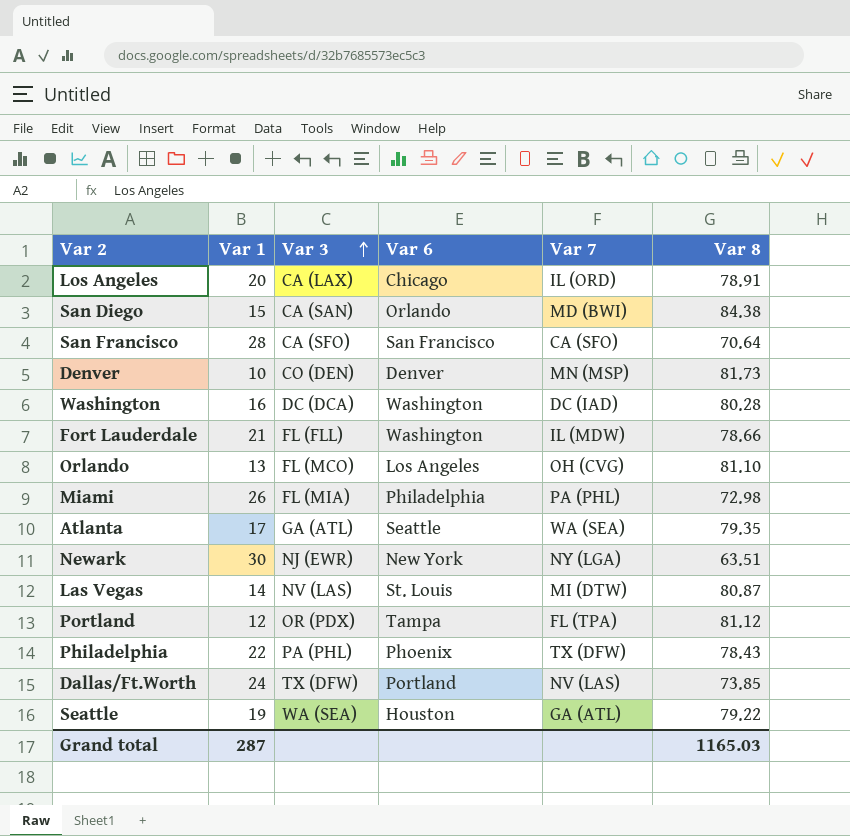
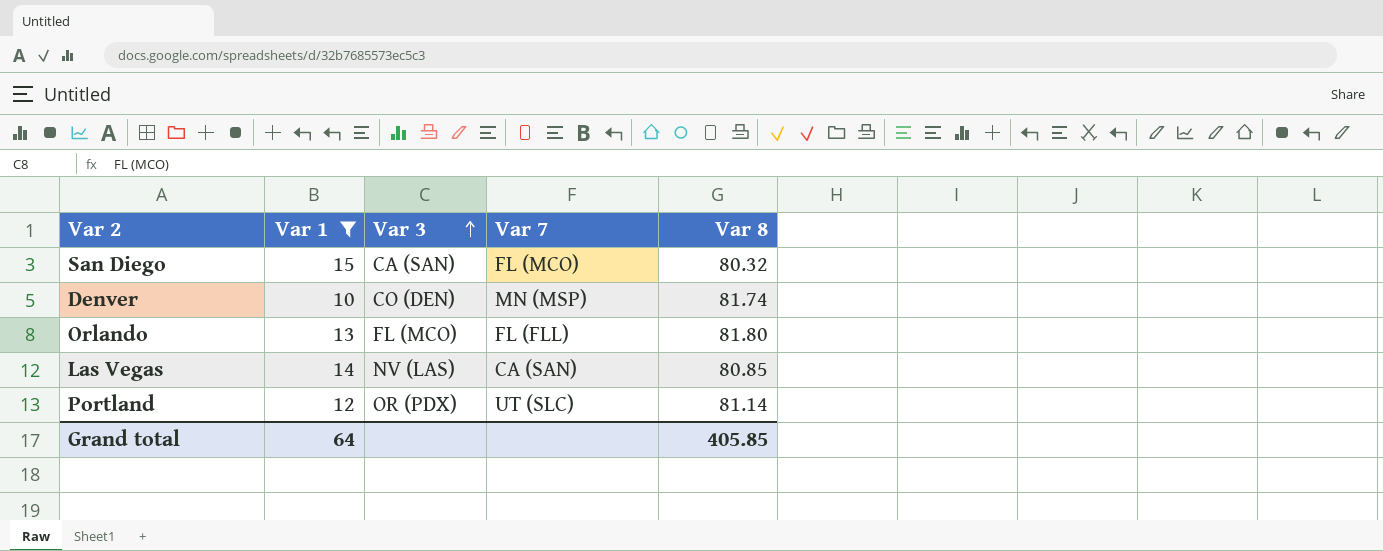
filter: none -> Var 1 <= 15
column Var 6 | position: 4 -> none
San Diego | Var 7: MD (BWI) -> FL (MCO)
San Diego | Var 8: 84.38 -> 80.32
Denver | Var 8: 81.73 -> 81.74
Orlando | Var 7: OH (CVG) -> FL (FLL)
Orlando | Var 8: 81.10 -> 81.80
Las Vegas | Var 7: MI (DTW) -> CA (SAN)
Las Vegas | Var 8: 80.87 -> 80.85
Portland | Var 7: FL (TPA) -> UT (SLC)
Portland | Var 8: 81.12 -> 81.14
Grand total | Var 1: 287 -> 64
Grand total | Var 8: 1165.03 -> 405.85

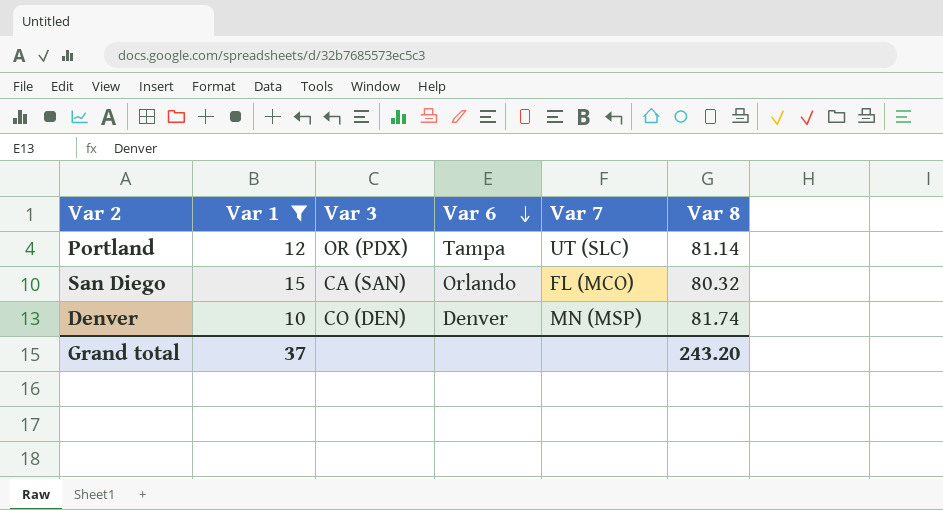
row order: Var 3 ascending -> Var 6 descending
column Var 6 | position: none -> 4
row Orlando: 13 | FL (MCO) | FL (FLL) | 81.80 -> none
row Las Vegas: 14 | NV (LAS) | CA (SAN) | 80.85 -> none
Grand total | Var 1: 64 -> 37
Grand total | Var 8: 405.85 -> 243.20

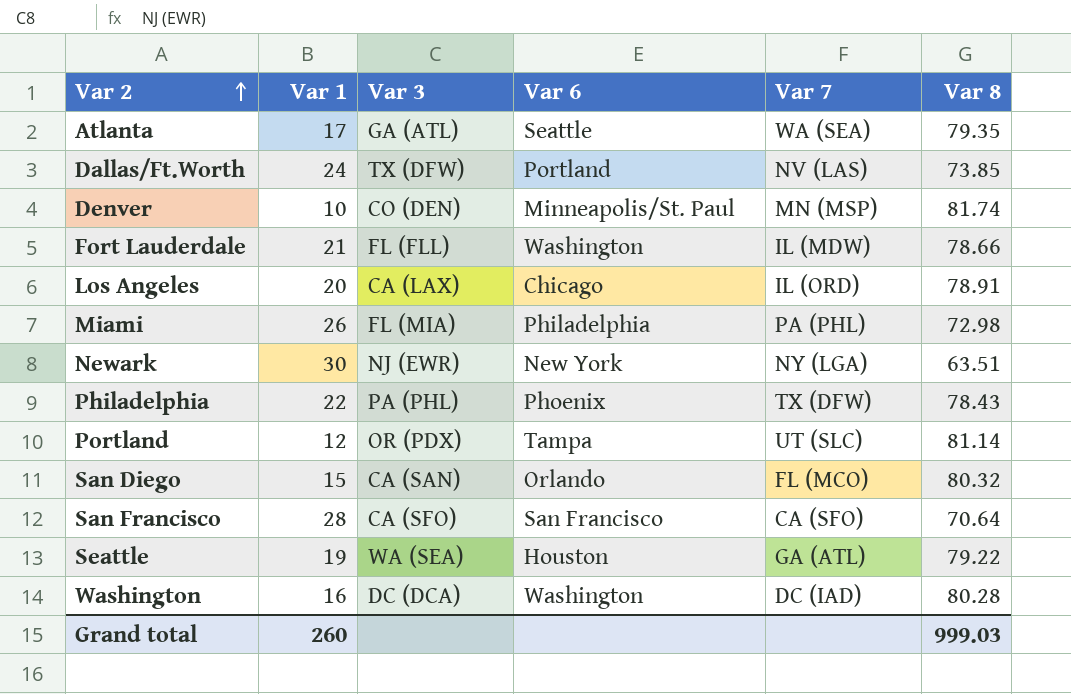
filter: Var 1 <= 15 -> none
row order: Var 6 descending -> Var 2 ascending
Denver | Var 6: Denver -> Minneapolis/St. Paul
Grand total | Var 1: 37 -> 260
Grand total | Var 8: 243.20 -> 999.03

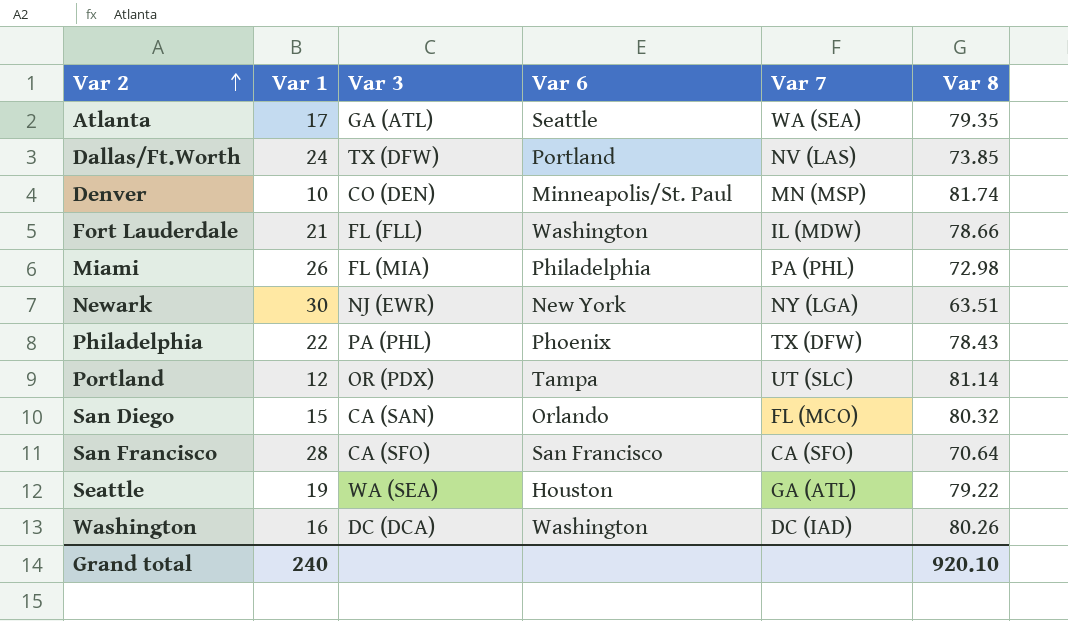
row Los Angeles: 20 | CA (LAX) | Chicago | IL (ORD) | 78.91 -> none
Washington | Var 8: 80.28 -> 80.26
Grand total | Var 1: 260 -> 240
Grand total | Var 8: 999.03 -> 920.10

